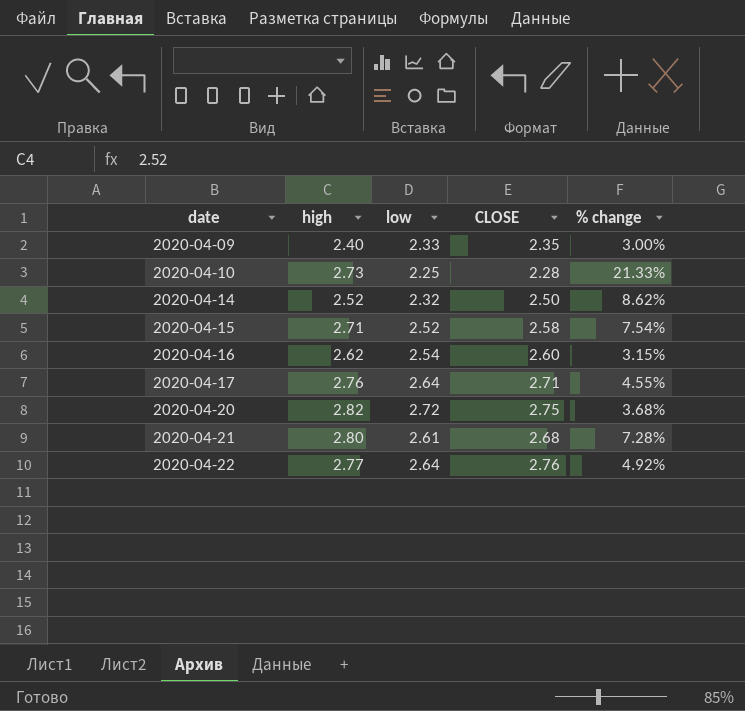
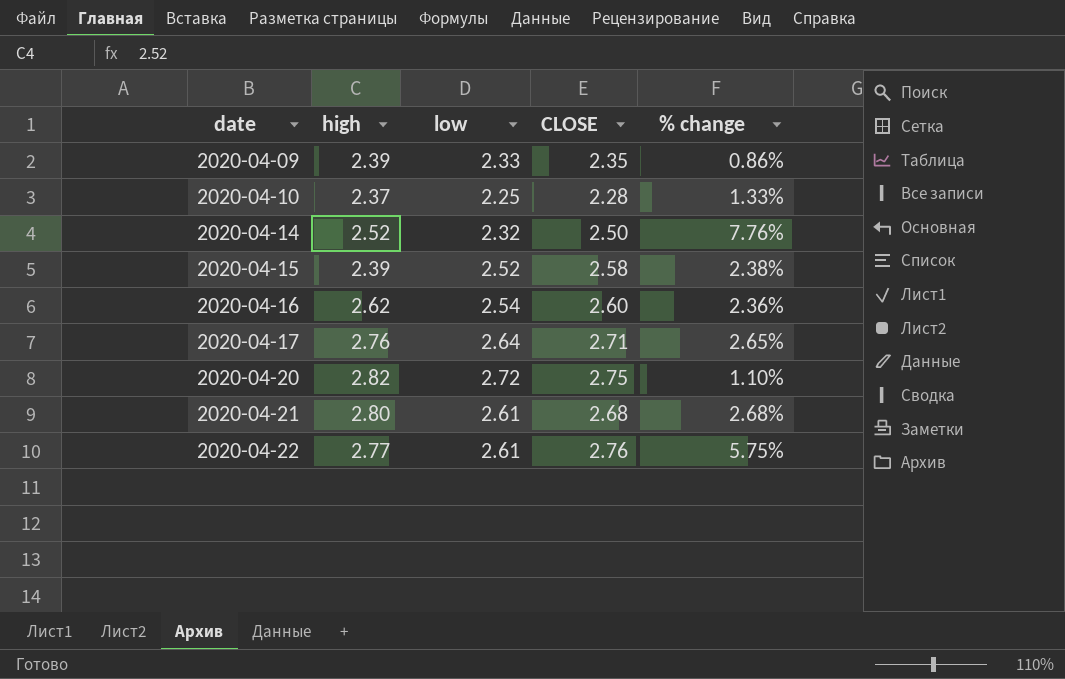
column % change | formula: ([high] - [low]) / [low] -> ([CLOSE] - [low]) / [low]
2020-04-09 | high: 2.40 -> 2.39
2020-04-10 | high: 2.73 -> 2.37
2020-04-15 | high: 2.71 -> 2.39
2020-04-22 | low: 2.64 -> 2.61

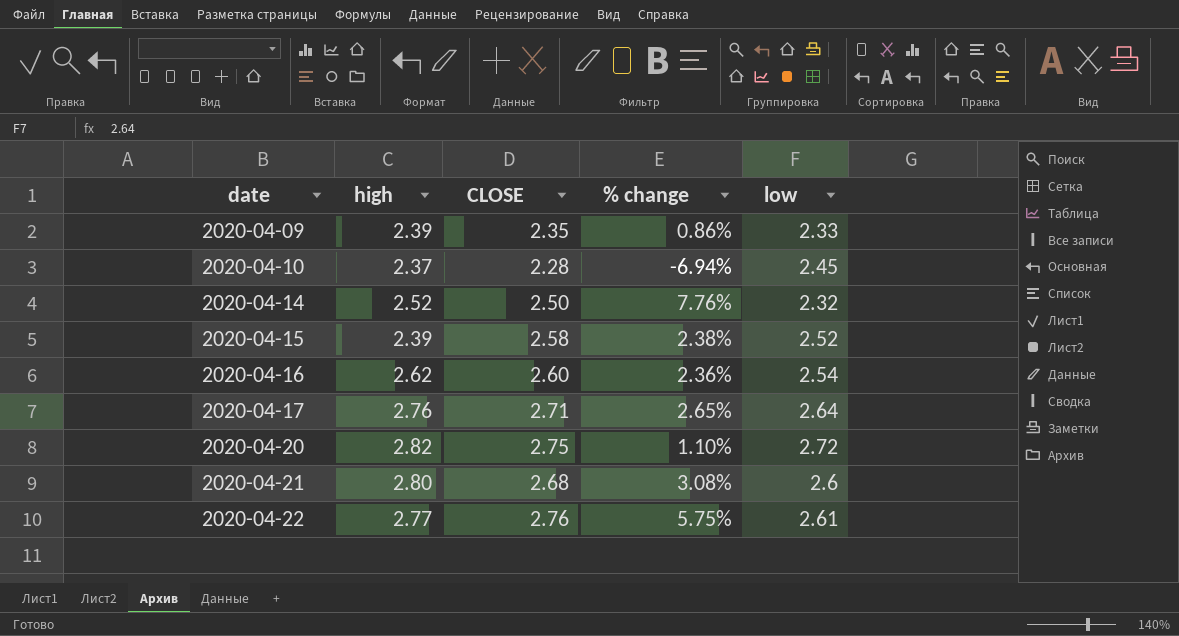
column low | position: 3 -> 5
2020-04-10 | % change: 1.33% -> -6.94%
2020-04-10 | low: 2.25 -> 2.45
2020-04-21 | % change: 2.68% -> 3.08%
2020-04-21 | low: 2.61 -> 2.6

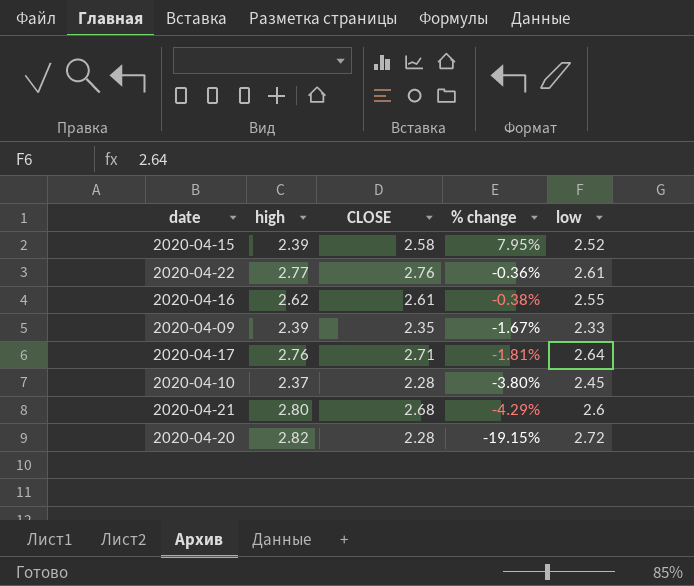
row order: date ascending -> % change descending
column % change | formula: ([CLOSE] - [low]) / [low] -> ([CLOSE] - [high]) / [high]
row 2020-04-14: 2.52 | 2.50 | 7.76% | 2.32 -> none
2020-04-16 | CLOSE: 2.60 -> 2.61
2020-04-16 | low: 2.54 -> 2.55
2020-04-20 | CLOSE: 2.75 -> 2.28

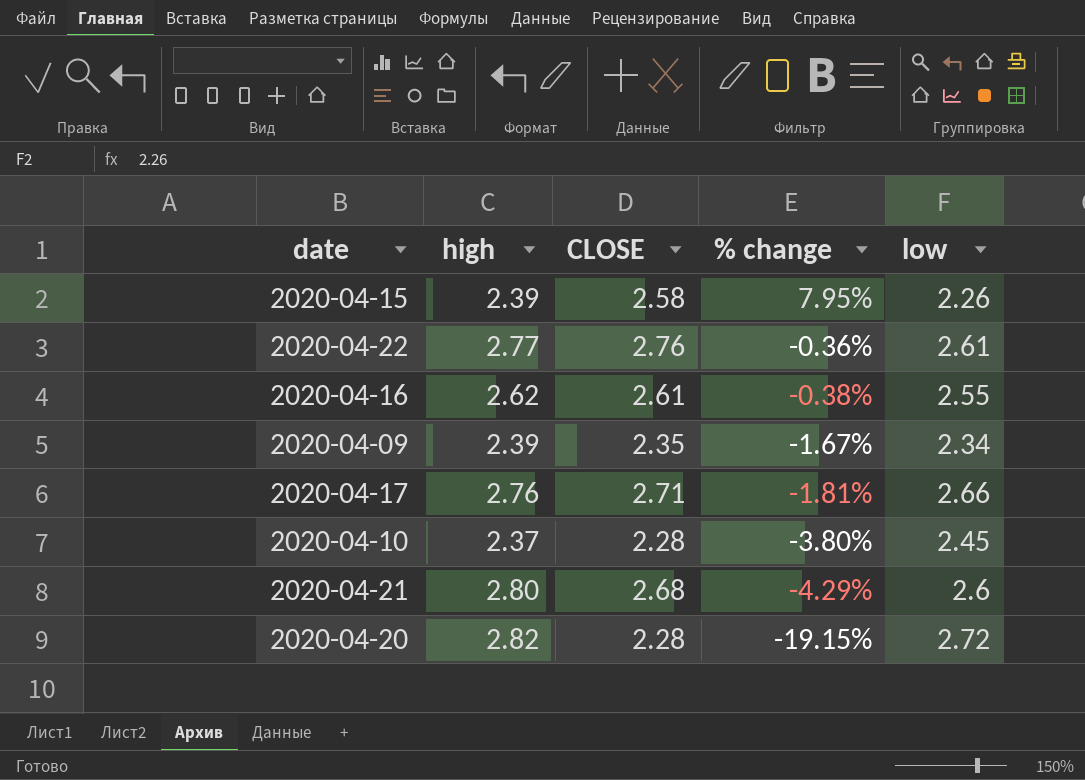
2020-04-15 | low: 2.52 -> 2.26
2020-04-09 | low: 2.33 -> 2.34
2020-04-17 | low: 2.64 -> 2.66

